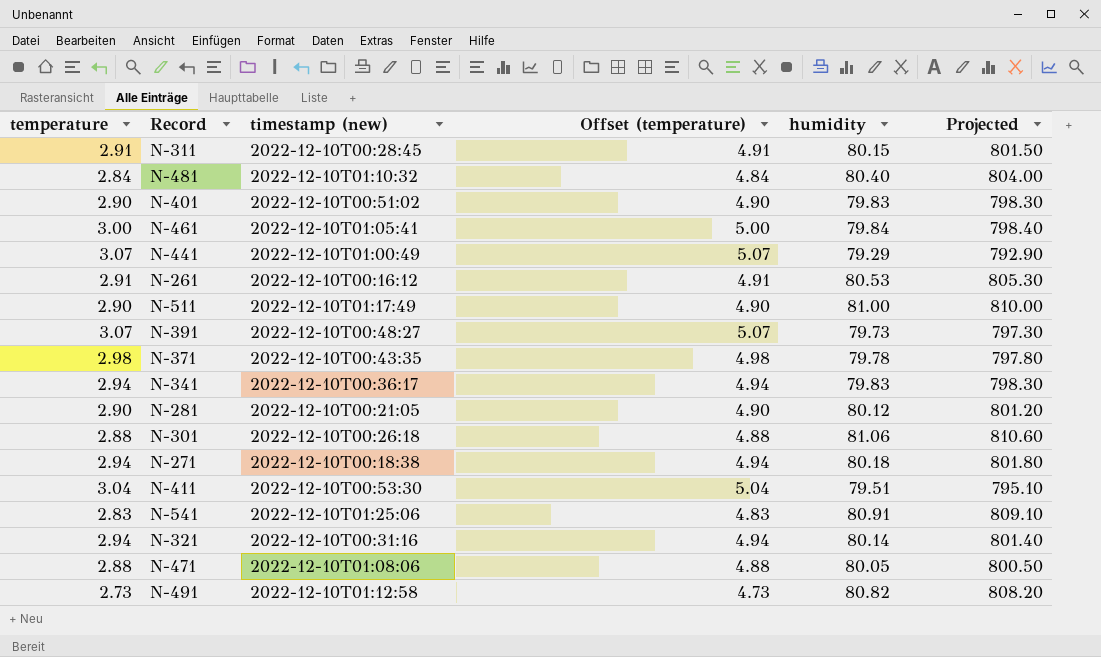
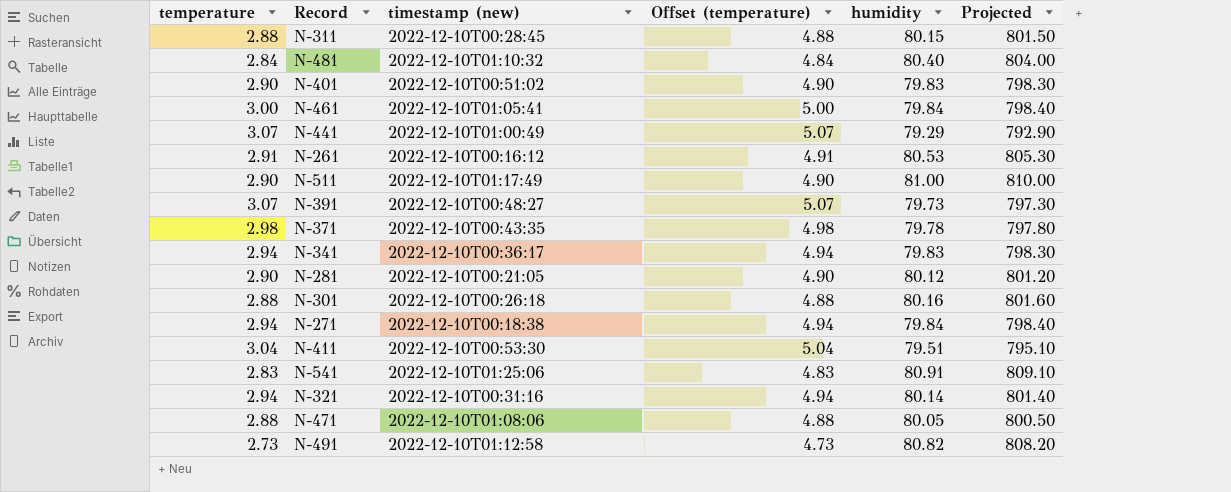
N-311 | temperature: 2.91 -> 2.88
N-311 | Offset (temperature): 4.91 -> 4.88
N-301 | humidity: 81.06 -> 80.16
N-301 | Projected: 810.60 -> 801.60
N-271 | humidity: 80.18 -> 79.84
N-271 | Projected: 801.80 -> 798.40

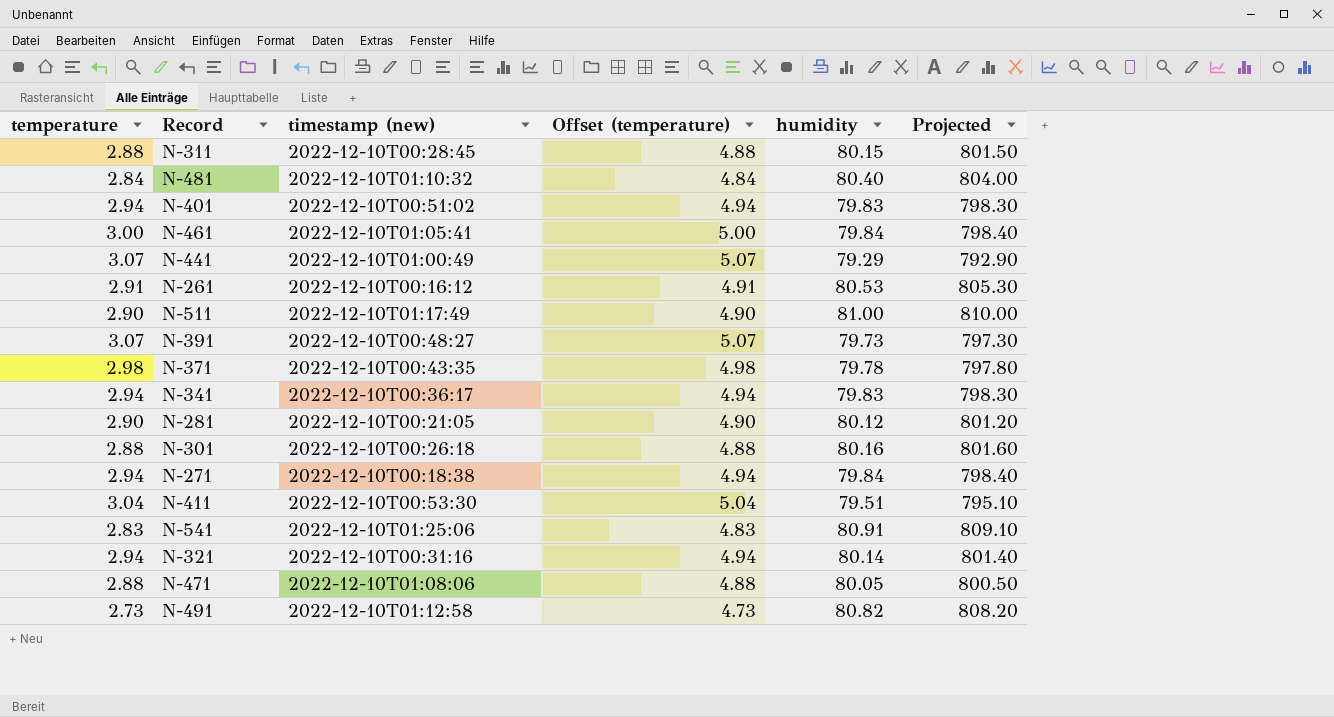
N-401 | temperature: 2.90 -> 2.94
N-401 | Offset (temperature): 4.90 -> 4.94

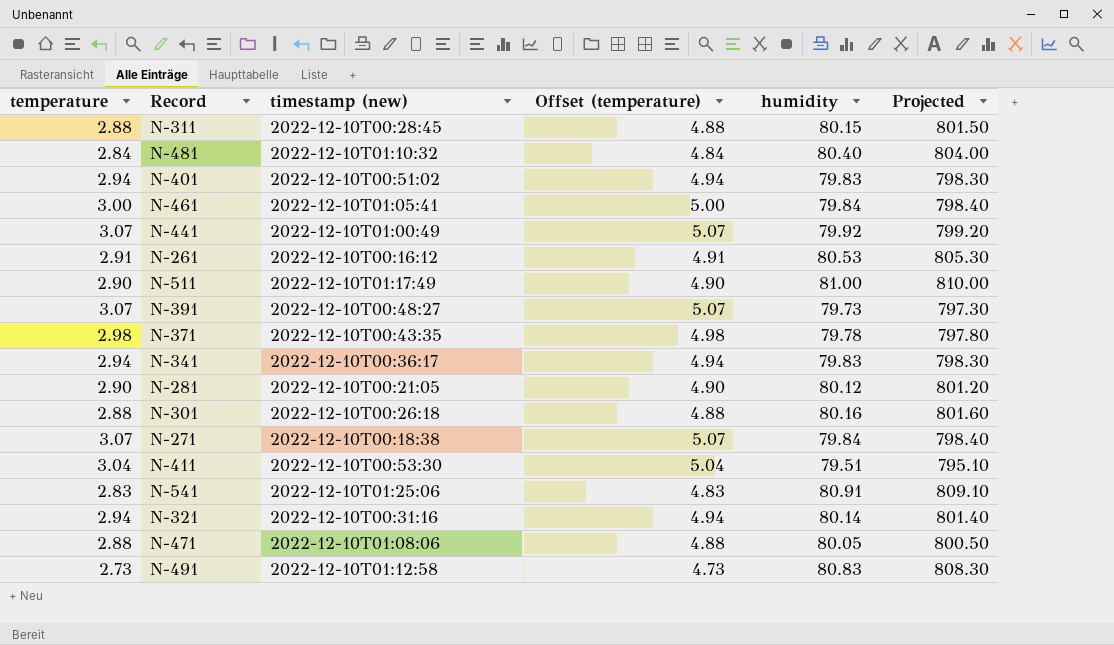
N-441 | humidity: 79.29 -> 79.92
N-441 | Projected: 792.90 -> 799.20
N-271 | temperature: 2.94 -> 3.07
N-271 | Offset (temperature): 4.94 -> 5.07
N-491 | humidity: 80.82 -> 80.83
N-491 | Projected: 808.20 -> 808.30

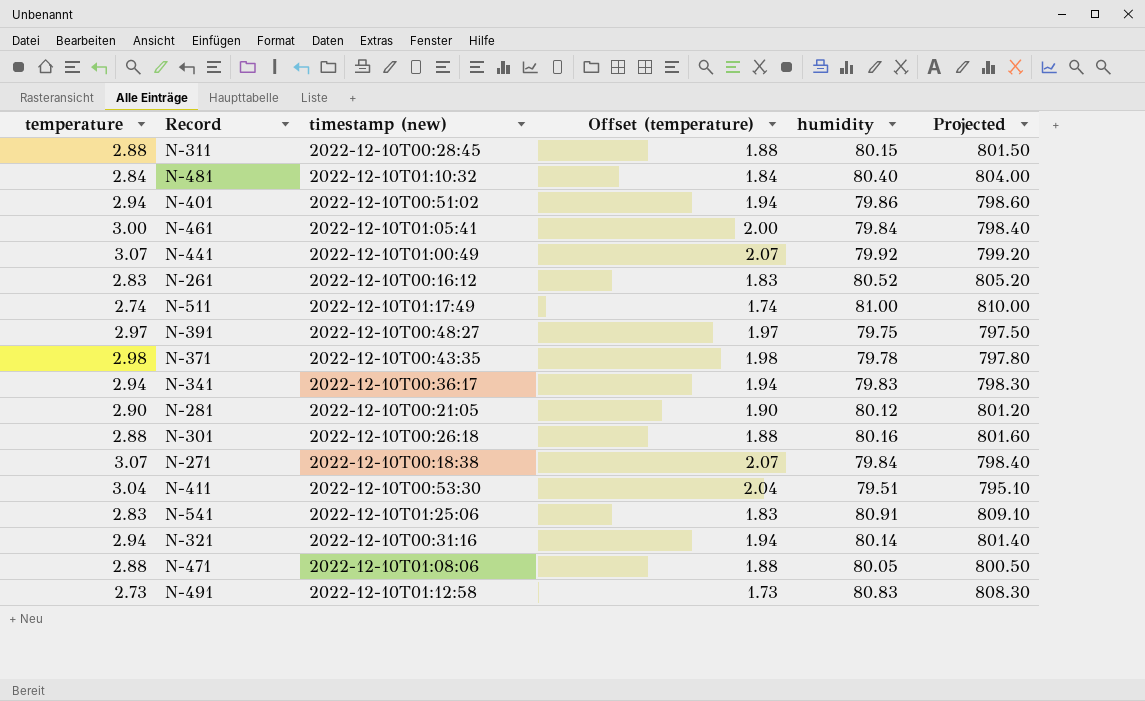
column Offset (temperature) | formula: [temperature] + 2 -> [temperature] - 1
N-401 | humidity: 79.83 -> 79.86
N-401 | Projected: 798.30 -> 798.60
N-261 | temperature: 2.91 -> 2.83
N-261 | humidity: 80.53 -> 80.52
N-261 | Projected: 805.30 -> 805.20
N-511 | temperature: 2.90 -> 2.74
N-391 | temperature: 3.07 -> 2.97
N-391 | humidity: 79.73 -> 79.75
N-391 | Projected: 797.30 -> 797.50

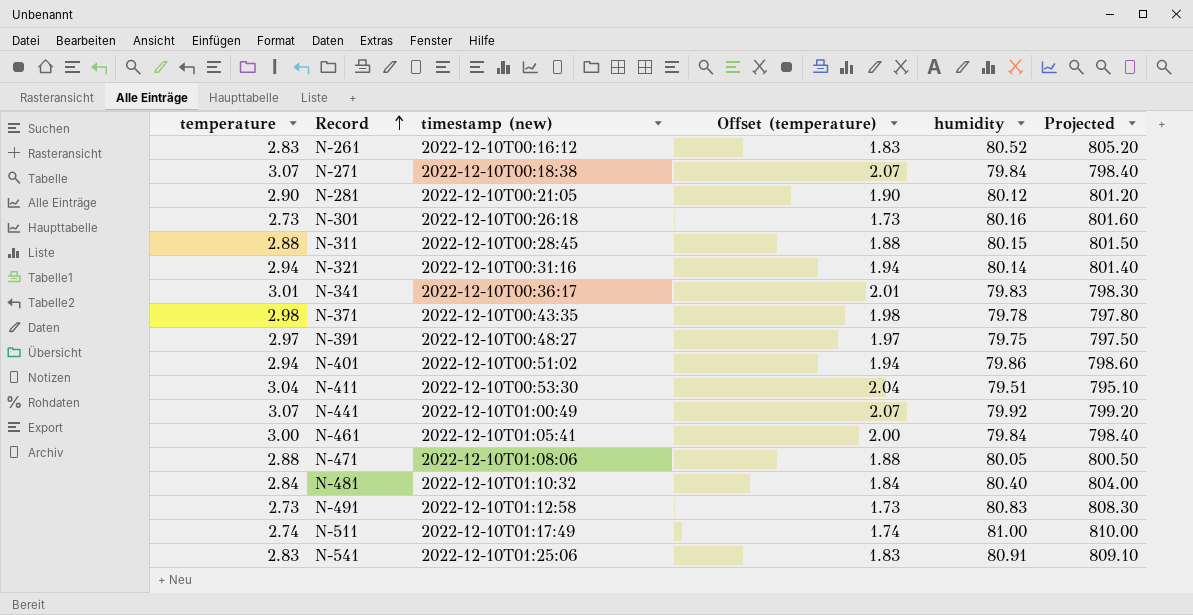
row order: none -> Record ascending
N-301 | temperature: 2.88 -> 2.73
N-301 | Offset (temperature): 1.88 -> 1.73
N-341 | temperature: 2.94 -> 3.01
N-341 | Offset (temperature): 1.94 -> 2.01

